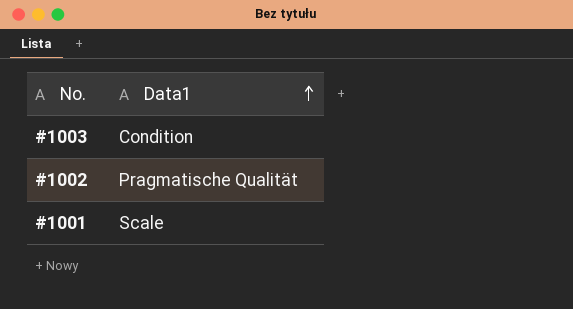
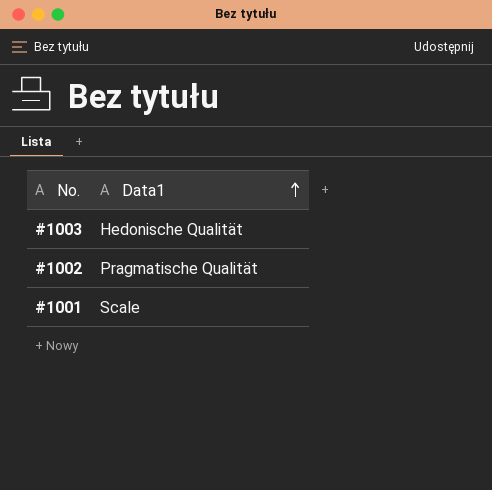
#1003 | Data1: Condition -> Hedonische Qualität

